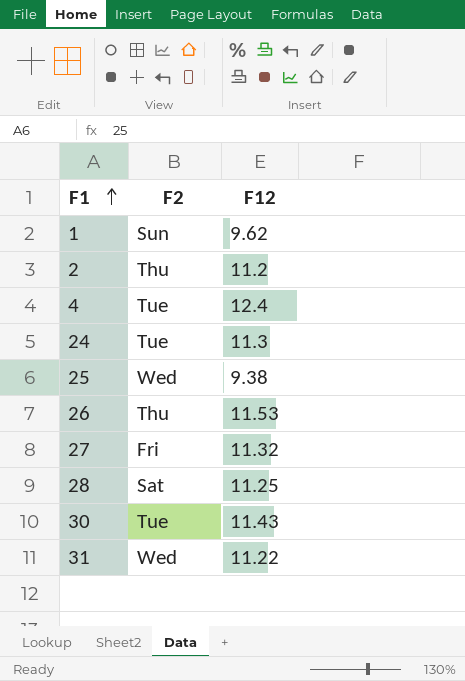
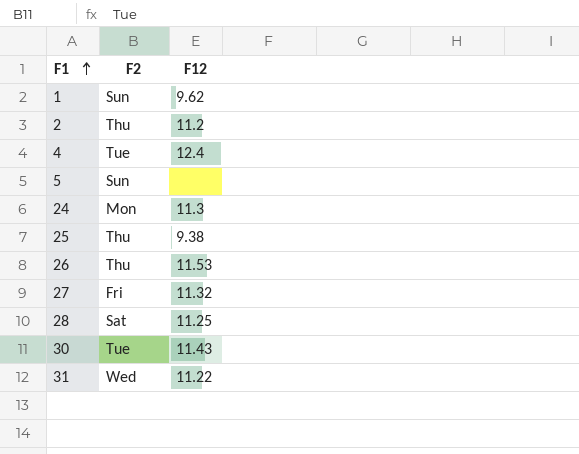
row 5: none -> Sun | none
24 | F2: Tue -> Mon
25 | F2: Wed -> Thu

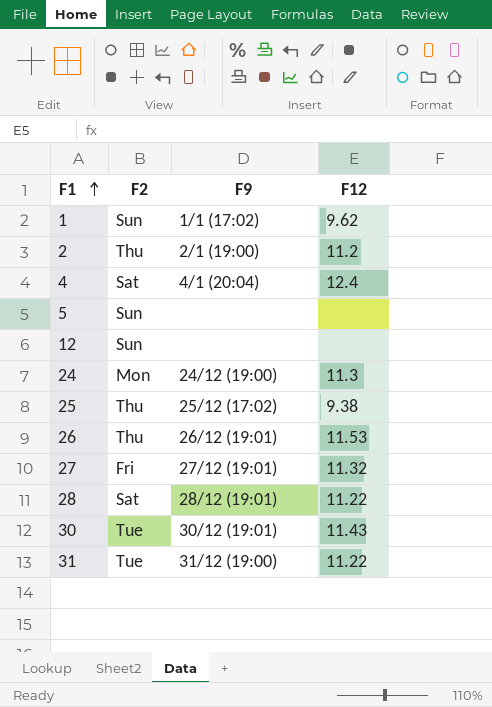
column F9 | position: none -> 3
4 | F2: Tue -> Sat
row 12: none -> Sun | none | none
28 | F12: 11.25 -> 11.22
31 | F2: Wed -> Tue

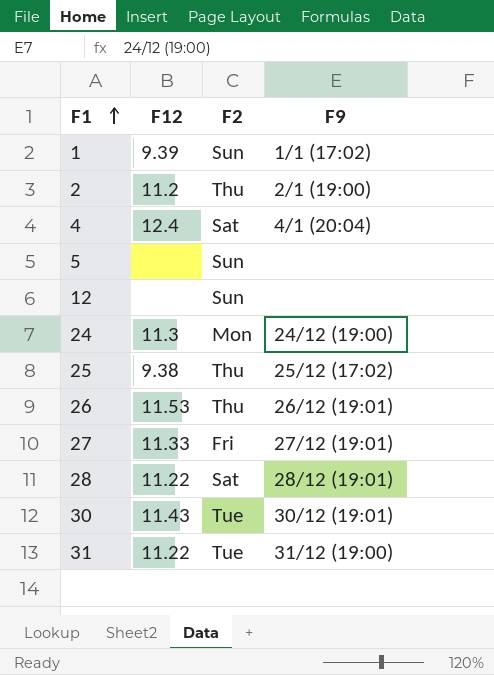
column F12 | position: 4 -> 2
1 | F12: 9.62 -> 9.39
27 | F12: 11.32 -> 11.33

